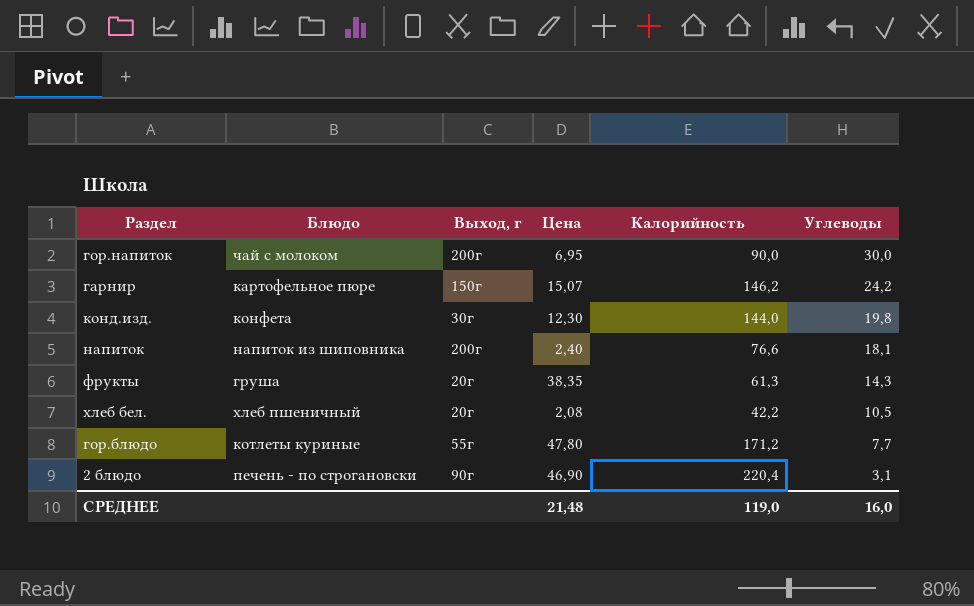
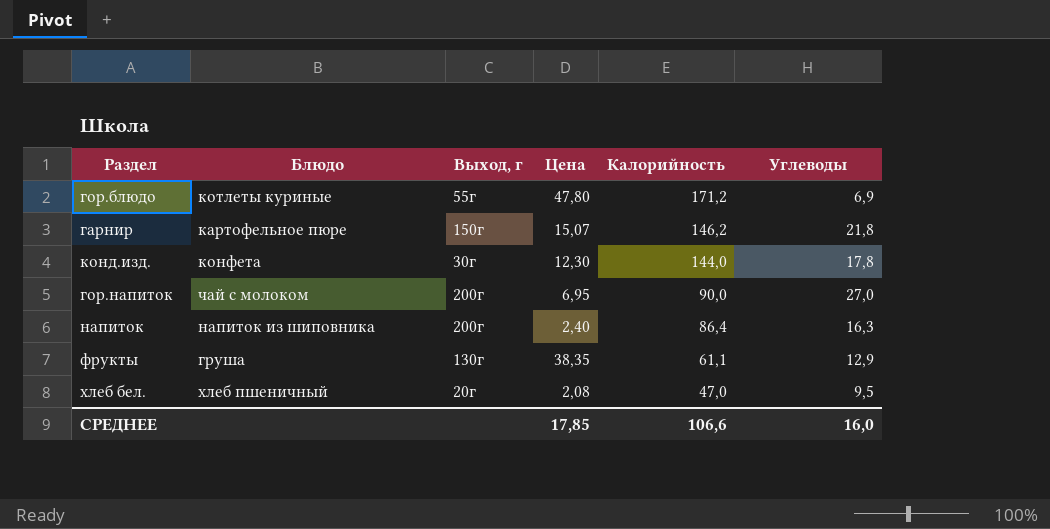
row order: Углеводы descending -> Калорийность descending
row 2 блюдо: печень - по строгановски | 90г | 46,90 | 220,4 | 3,1 -> none
гор.блюдо | Углеводы: 7,7 -> 6,9
гарнир | Углеводы: 24,2 -> 21,8
конд.изд. | Углеводы: 19,8 -> 17,8
гор.напиток | Углеводы: 30,0 -> 27,0
напиток | Калорийность: 76,6 -> 86,4
напиток | Углеводы: 18,1 -> 16,3
фрукты | Выход, г: 20г -> 130г
фрукты | Калорийность: 61,3 -> 61,1
фрукты | Углеводы: 14,3 -> 12,9
хлеб бел. | Калорийность: 42,2 -> 47,0
хлеб бел. | Углеводы: 10,5 -> 9,5
СРЕДНЕЕ | Цена: 21,48 -> 17,85
СРЕДНЕЕ | Калорийность: 119,0 -> 106,6

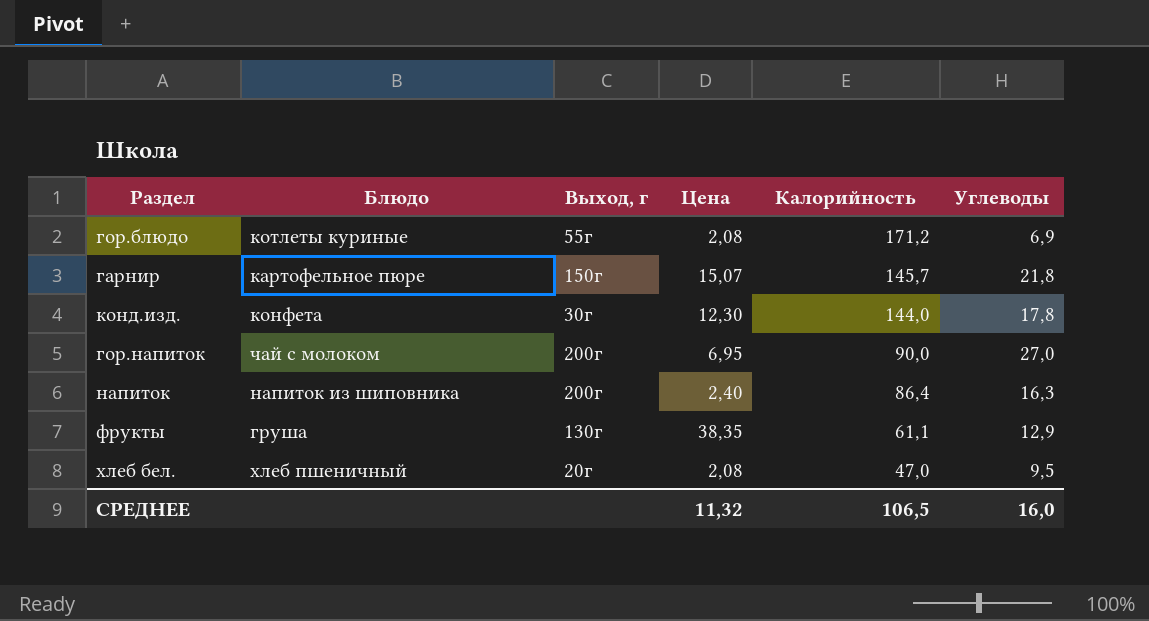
гор.блюдо | Цена: 47,80 -> 2,08
гарнир | Калорийность: 146,2 -> 145,7
СРЕДНЕЕ | Цена: 17,85 -> 11,32
СРЕДНЕЕ | Калорийность: 106,6 -> 106,5

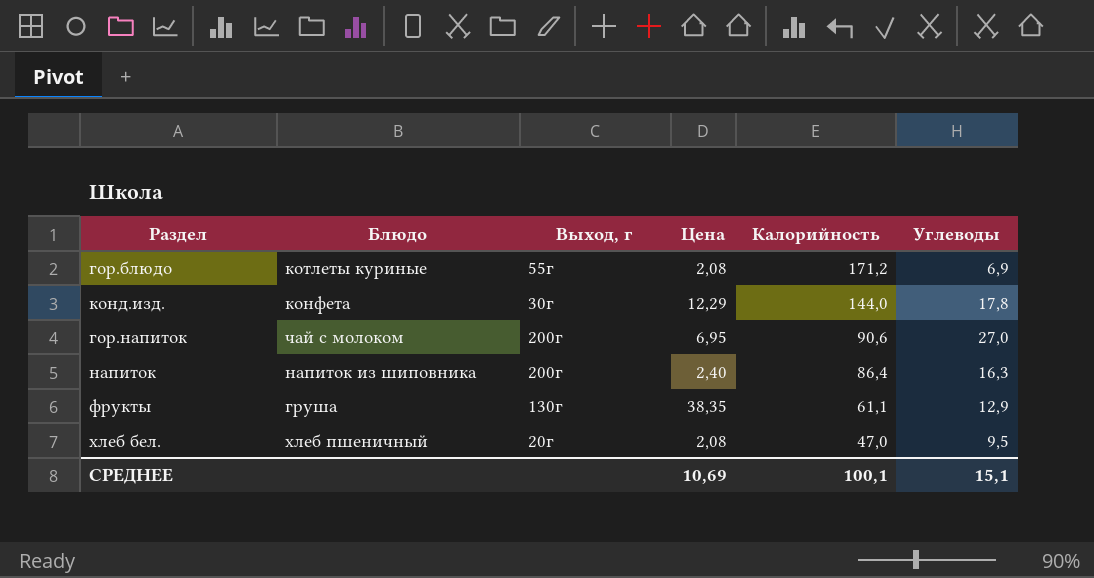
row гарнир: картофельное пюре | 150г | 15,07 | 145,7 | 21,8 -> none
конд.изд. | Цена: 12,30 -> 12,29
гор.напиток | Калорийность: 90,0 -> 90,6
СРЕДНЕЕ | Цена: 11,32 -> 10,69
СРЕДНЕЕ | Калорийность: 106,5 -> 100,1
СРЕДНЕЕ | Углеводы: 16,0 -> 15,1

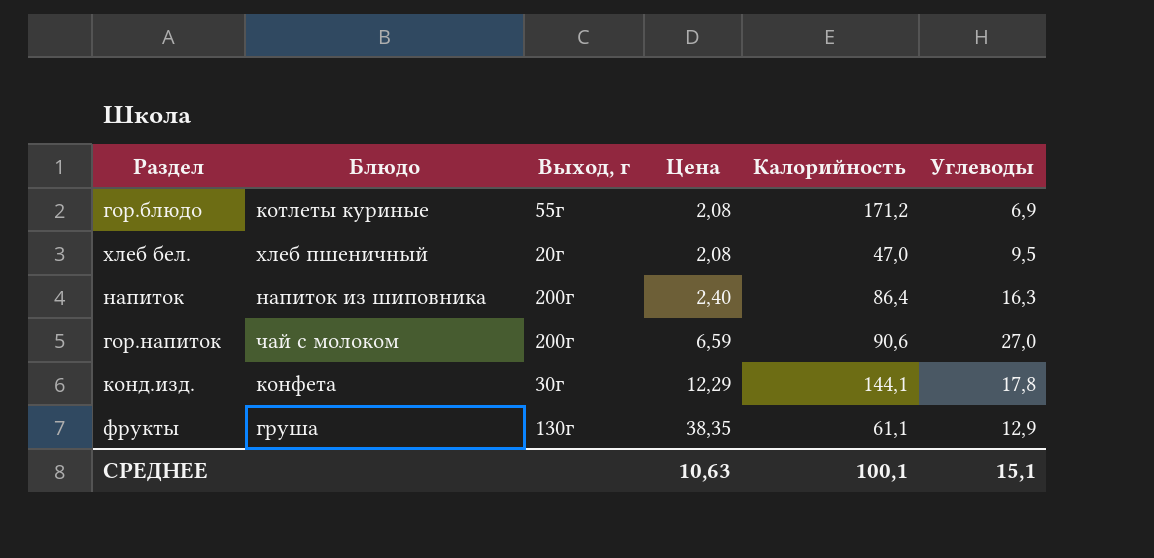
row order: Калорийность descending -> Цена ascending
гор.напиток | Цена: 6,95 -> 6,59
конд.изд. | Калорийность: 144,0 -> 144,1
СРЕДНЕЕ | Цена: 10,69 -> 10,63

